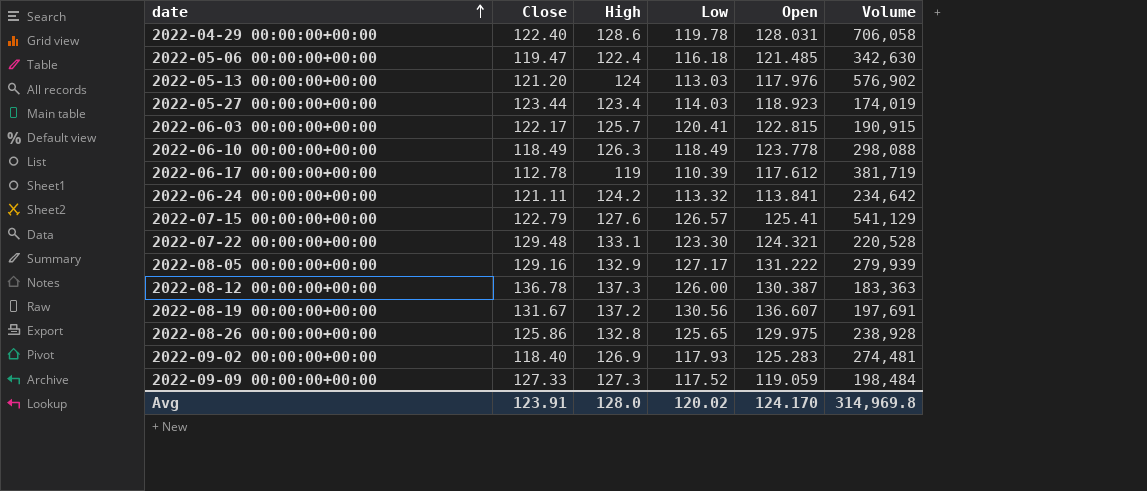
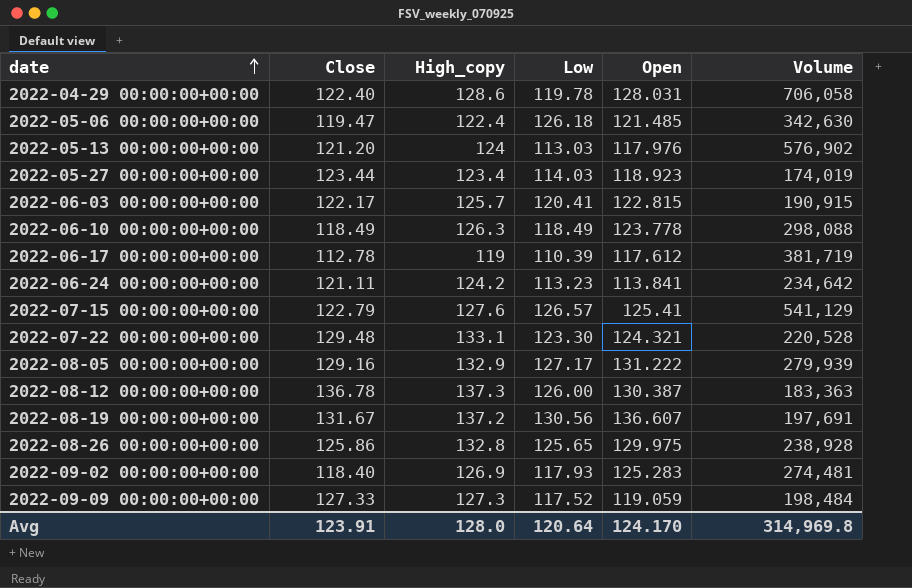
column name: High -> High_copy
2022-05-06 00:00:00+00:00 | Low: 116.18 -> 126.18
2022-06-24 00:00:00+00:00 | Low: 113.32 -> 113.23
Avg | Low: 120.02 -> 120.64

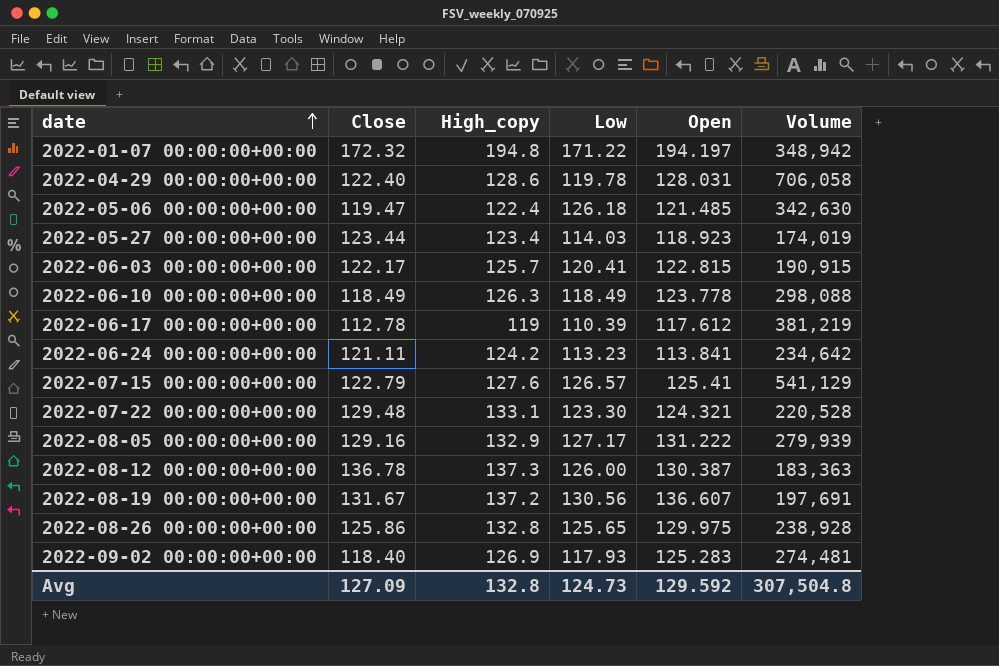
row 2022-05-13 00:00:00+00:00: 121.20 | 124 | 113.03 | 117.976 | 576,902 -> none
row 2022-09-09 00:00:00+00:00: 127.33 | 127.3 | 117.52 | 119.059 | 198,484 -> none
row 2022-01-07 00:00:00+00:00: none -> 172.32 | 194.8 | 171.22 | 194.197 | 348,942
2022-06-17 00:00:00+00:00 | Volume: 381,719 -> 381,219
Avg | Close: 123.91 -> 127.09
Avg | High_copy: 128.0 -> 132.8
Avg | Low: 120.64 -> 124.73
Avg | Open: 124.170 -> 129.592
Avg | Volume: 314,969.8 -> 307,504.8

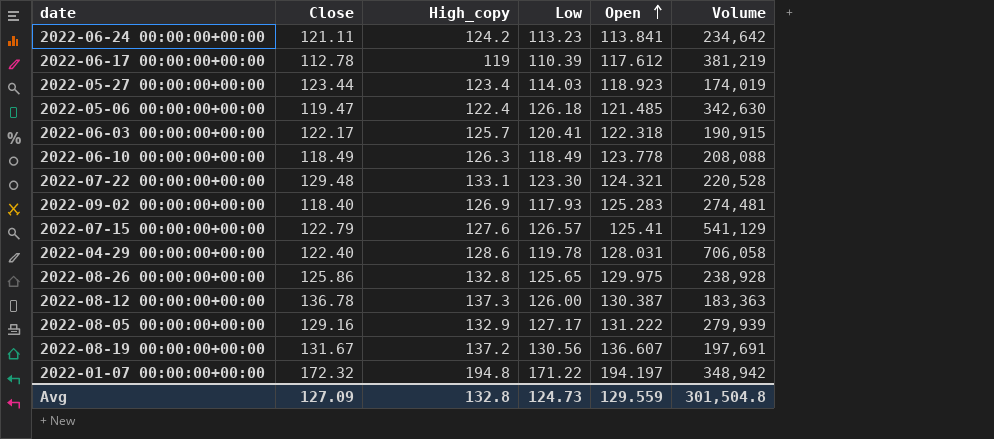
row order: date ascending -> Open ascending
2022-06-03 00:00:00+00:00 | Open: 122.815 -> 122.318
2022-06-10 00:00:00+00:00 | Volume: 298,088 -> 208,088
Avg | Open: 129.592 -> 129.559
Avg | Volume: 307,504.8 -> 301,504.8

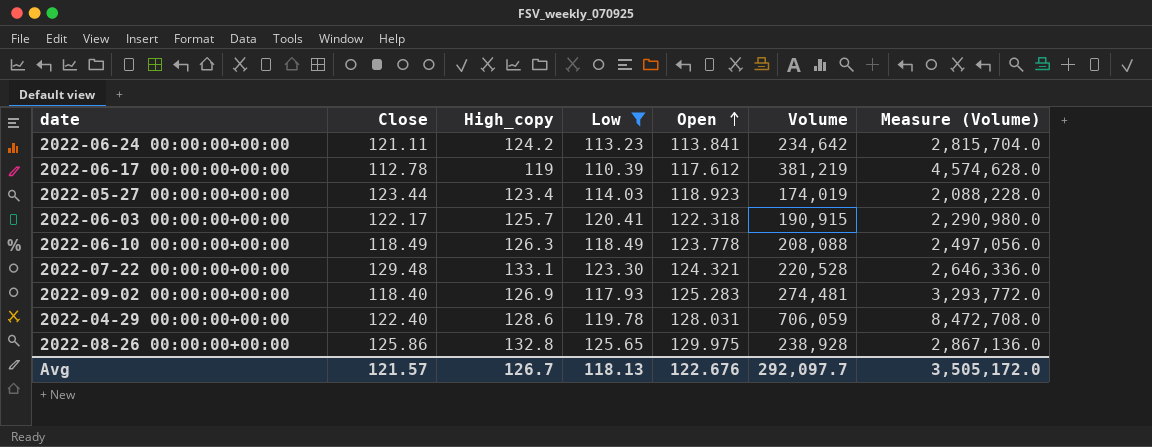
filter: none -> Low <= 125.65
column Measure (Volume) | formula: none -> [Volume] * 12
2022-04-29 00:00:00+00:00 | Volume: 706,058 -> 706,059
Avg | Close: 127.09 -> 121.57
Avg | High_copy: 132.8 -> 126.7
Avg | Low: 124.73 -> 118.13
Avg | Open: 129.559 -> 122.676
Avg | Volume: 301,504.8 -> 292,097.7

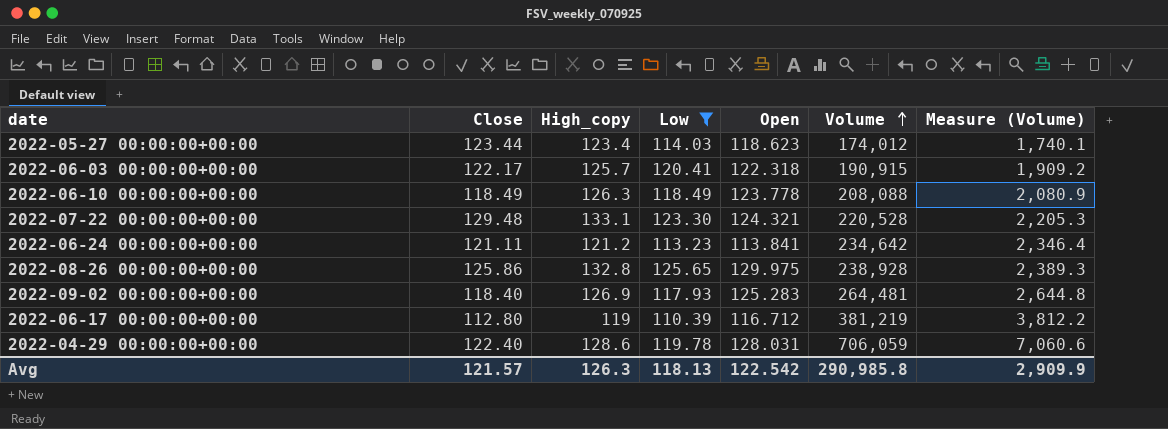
row order: Open ascending -> Volume ascending
column Measure (Volume) | formula: [Volume] * 12 -> [Volume] * 0.01
2022-05-27 00:00:00+00:00 | Open: 118.923 -> 118.623
2022-05-27 00:00:00+00:00 | Volume: 174,019 -> 174,012
2022-06-24 00:00:00+00:00 | High_copy: 124.2 -> 121.2
2022-09-02 00:00:00+00:00 | Volume: 274,481 -> 264,481
2022-06-17 00:00:00+00:00 | Close: 112.78 -> 112.80
2022-06-17 00:00:00+00:00 | Open: 117.612 -> 116.712
Avg | High_copy: 126.7 -> 126.3
Avg | Open: 122.676 -> 122.542
Avg | Volume: 292,097.7 -> 290,985.8
Avg | Measure (Volume): 3,505,172.0 -> 2,909.9

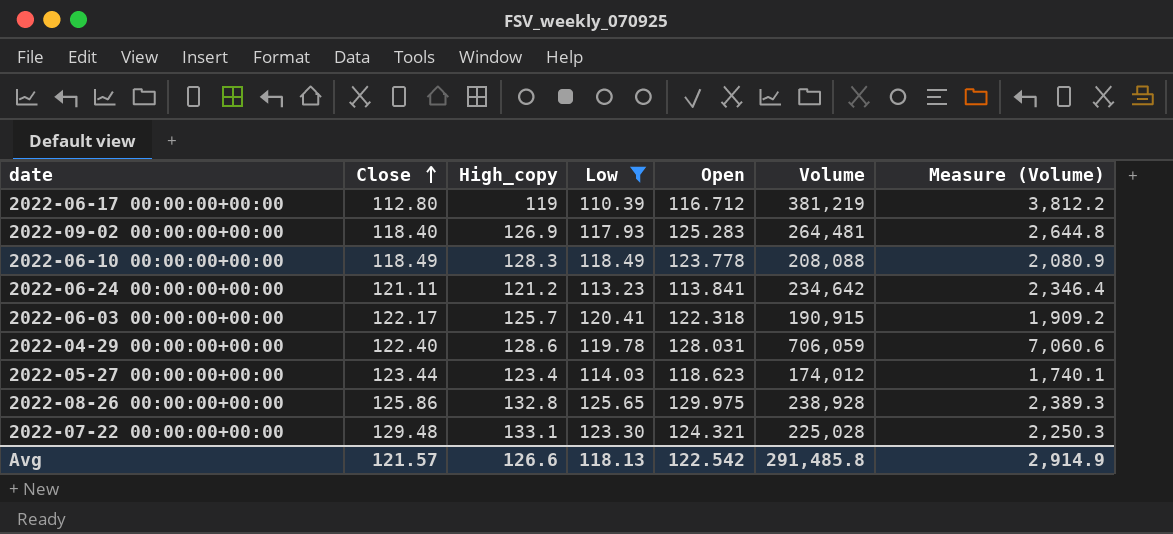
row order: Volume ascending -> Close ascending
2022-06-10 00:00:00+00:00 | High_copy: 126.3 -> 128.3
2022-07-22 00:00:00+00:00 | Volume: 220,528 -> 225,028
2022-07-22 00:00:00+00:00 | Measure (Volume): 2,205.3 -> 2,250.3
Avg | High_copy: 126.3 -> 126.6
Avg | Volume: 290,985.8 -> 291,485.8
Avg | Measure (Volume): 2,909.9 -> 2,914.9

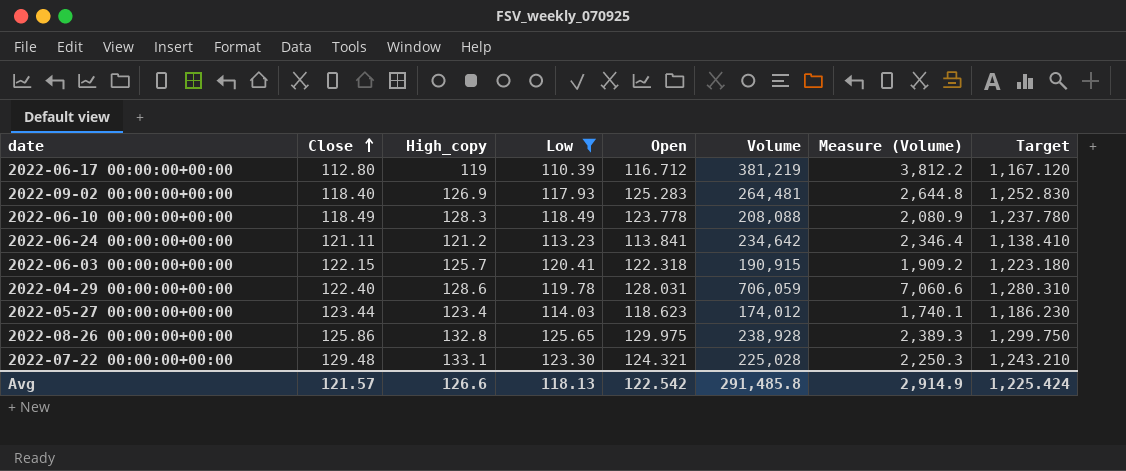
column Target | formula: none -> [Open] * 10
2022-06-03 00:00:00+00:00 | Close: 122.17 -> 122.15

